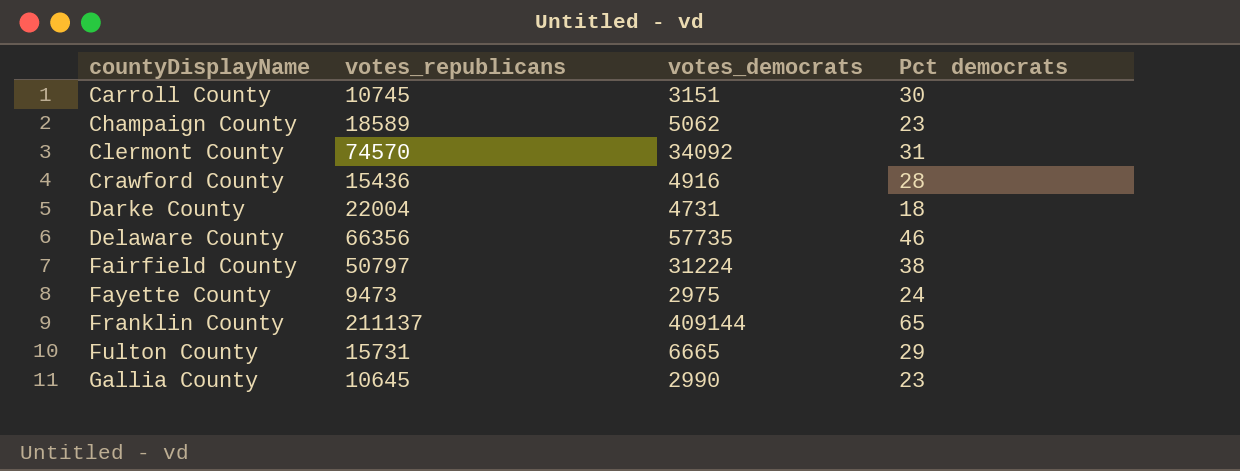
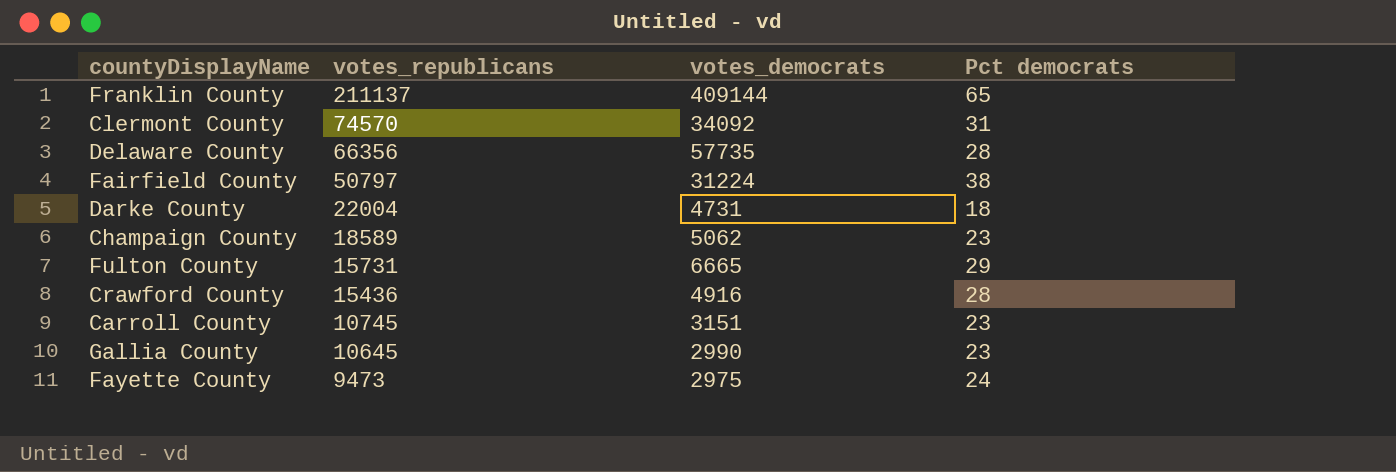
row order: countyDisplayName ascending -> votes_republicans descending
Delaware County | Pct democrats: 46 -> 28
Carroll County | Pct democrats: 30 -> 23

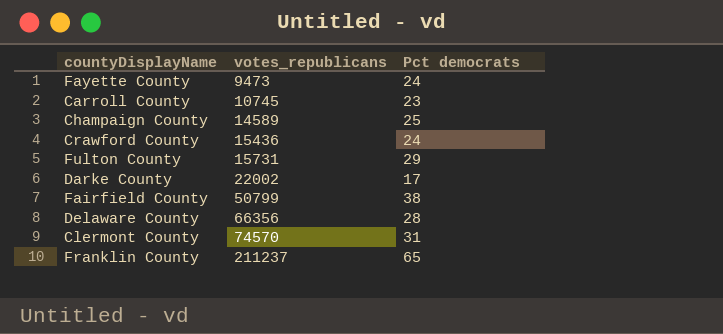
row order: votes_republicans descending -> votes_republicans ascending
column votes_democrats | position: 3 -> none
row Gallia County: 10645 | 2990 | 23 -> none
Champaign County | votes_republicans: 18589 -> 14589
Champaign County | Pct democrats: 23 -> 25
Crawford County | Pct democrats: 28 -> 24
Darke County | votes_republicans: 22004 -> 22002
Darke County | Pct democrats: 18 -> 17
Fairfield County | votes_republicans: 50797 -> 50799
Franklin County | votes_republicans: 211137 -> 211237

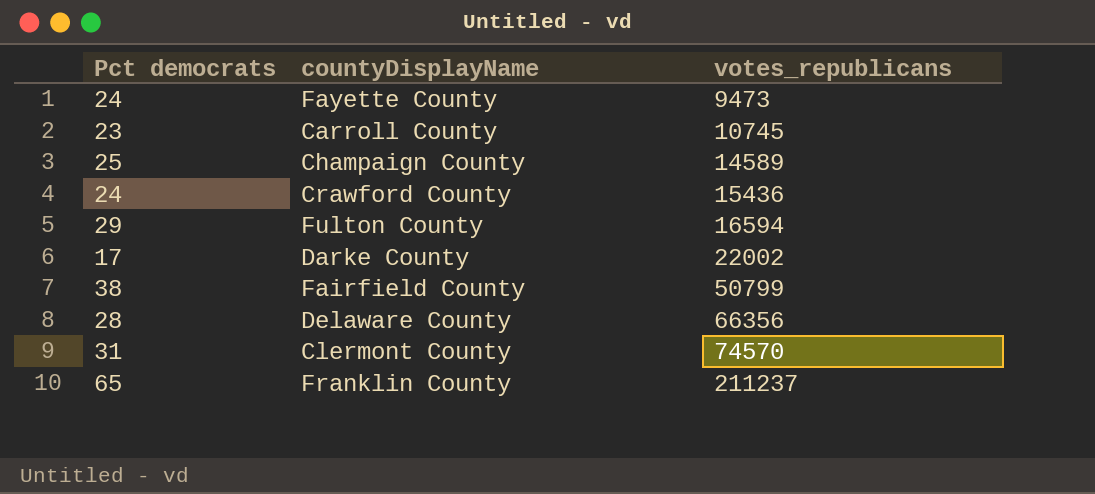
column Pct democrats | position: 3 -> 1
Fulton County | votes_republicans: 15731 -> 16594

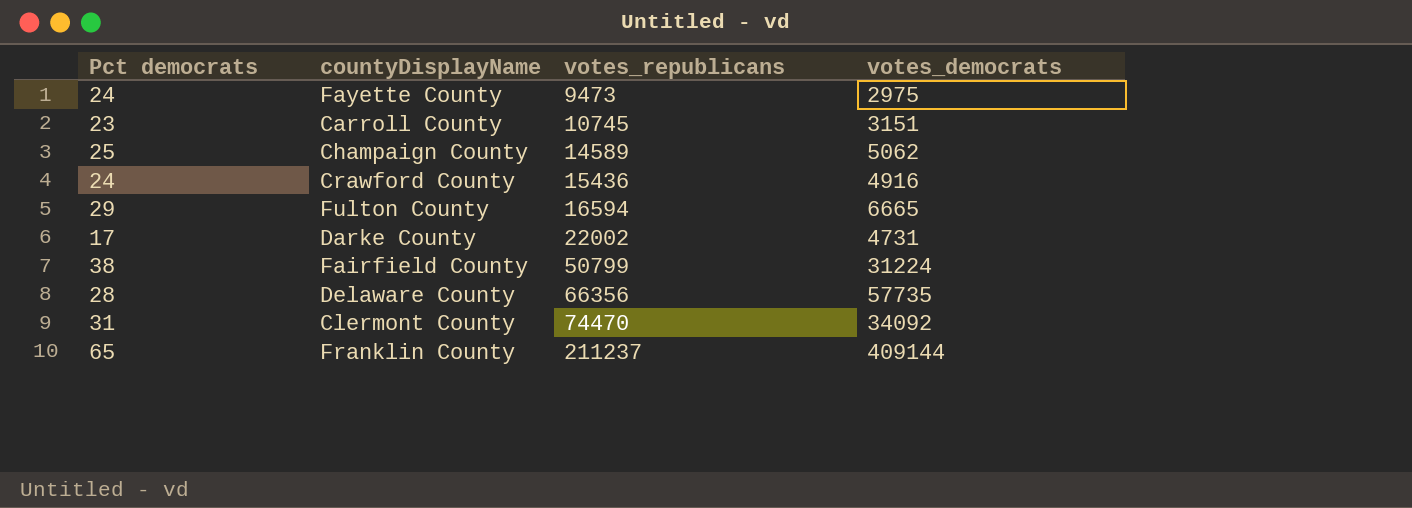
column votes_democrats | position: none -> 4
Clermont County | votes_republicans: 74570 -> 74470

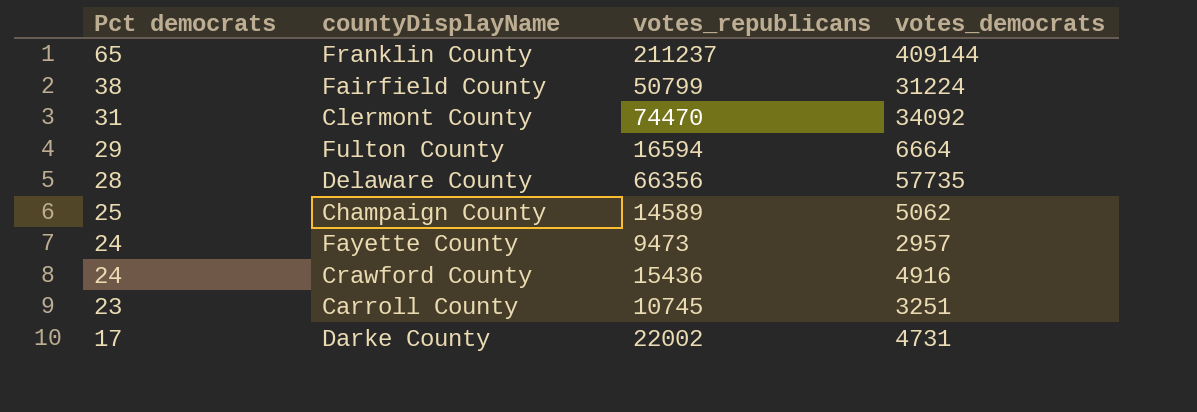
row order: votes_republicans ascending -> Pct democrats descending
Fulton County | votes_democrats: 6665 -> 6664
Fayette County | votes_democrats: 2975 -> 2957
Carroll County | votes_democrats: 3151 -> 3251

